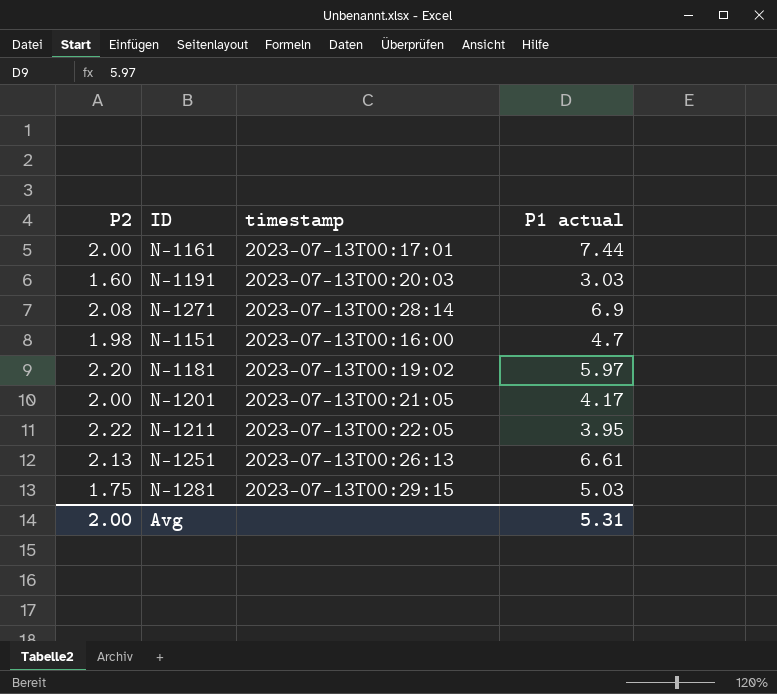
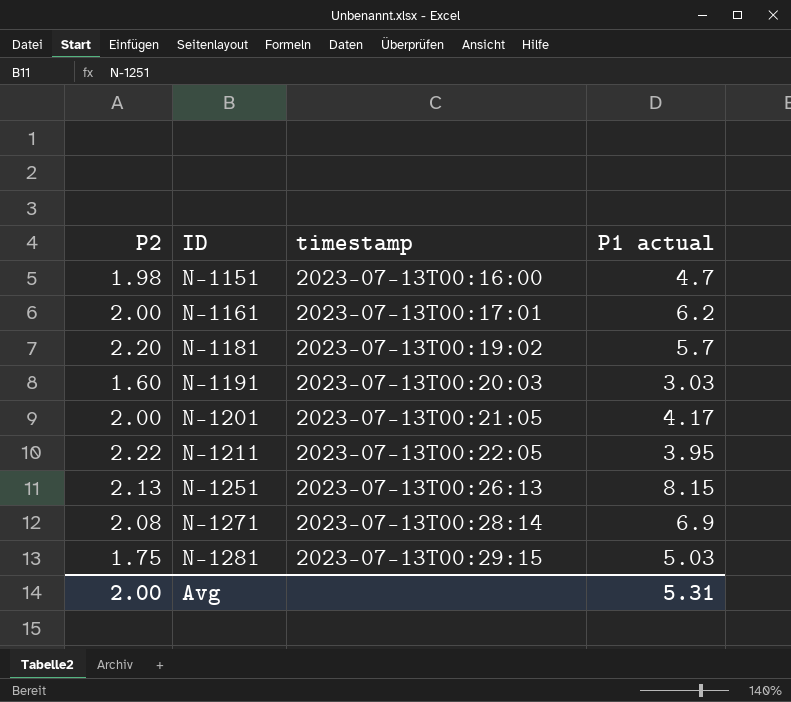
row order: none -> ID ascending
N-1161 | P1 actual: 7.44 -> 6.2
N-1181 | P1 actual: 5.97 -> 5.7
N-1251 | P1 actual: 6.61 -> 8.15

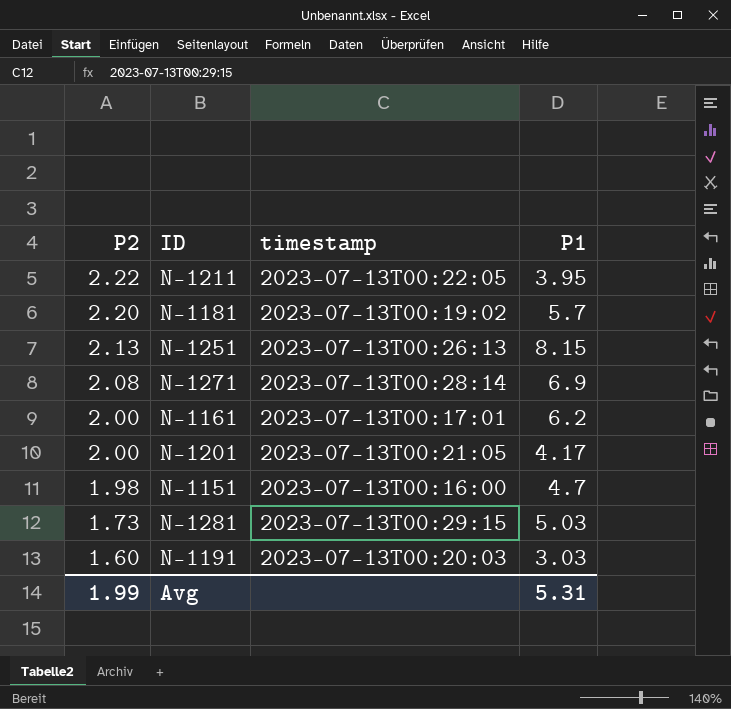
row order: ID ascending -> P2 descending
column name: P1 actual -> P1
N-1281 | P2: 1.75 -> 1.73
Avg | P2: 2.00 -> 1.99

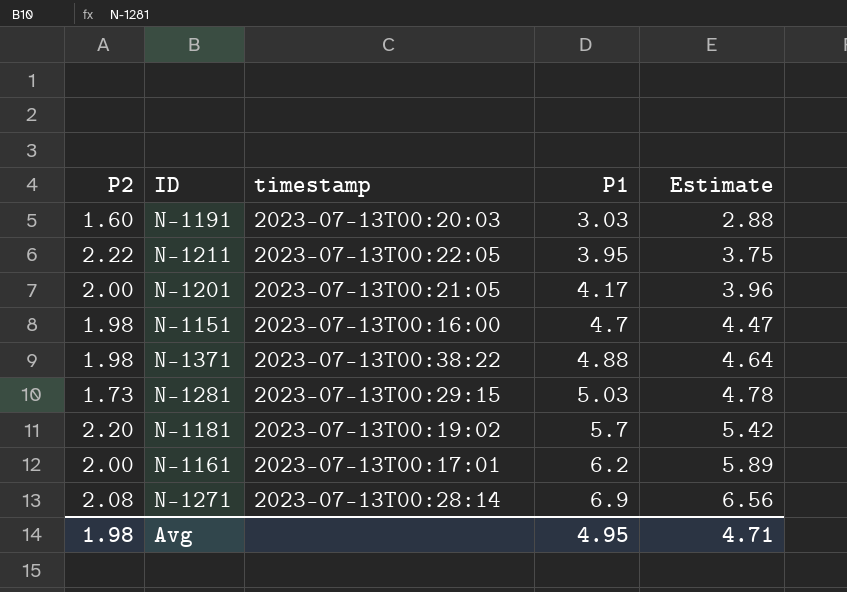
row order: P2 descending -> P1 ascending
column Estimate | formula: none -> [P1] * 0.95
row N-1251: 2.13 | 2023-07-13T00:26:13 | 8.15 -> none
row N-1371: none -> 1.98 | 2023-07-13T00:38:22 | 4.88 | 4.64
Avg | P2: 1.99 -> 1.98
Avg | P1: 5.31 -> 4.95

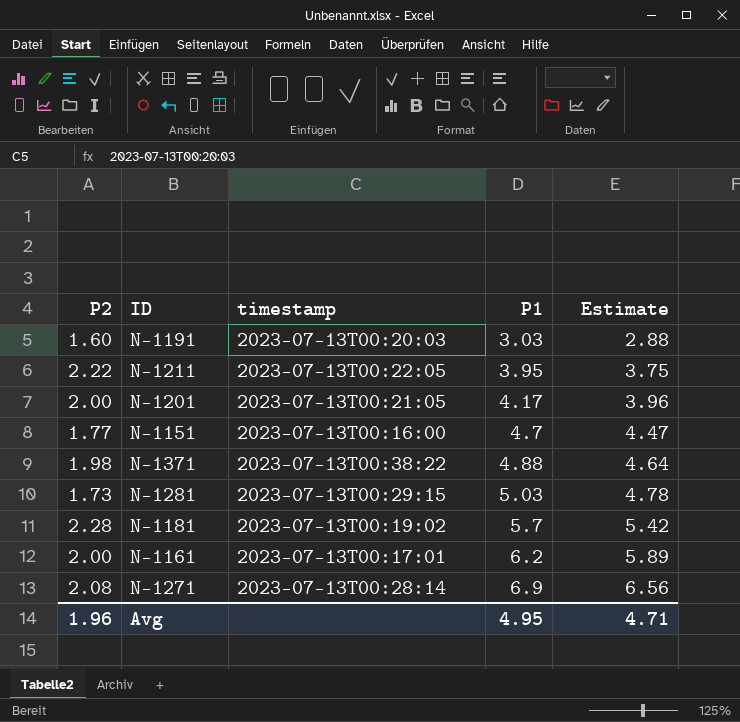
N-1151 | P2: 1.98 -> 1.77
N-1181 | P2: 2.20 -> 2.28
Avg | P2: 1.98 -> 1.96

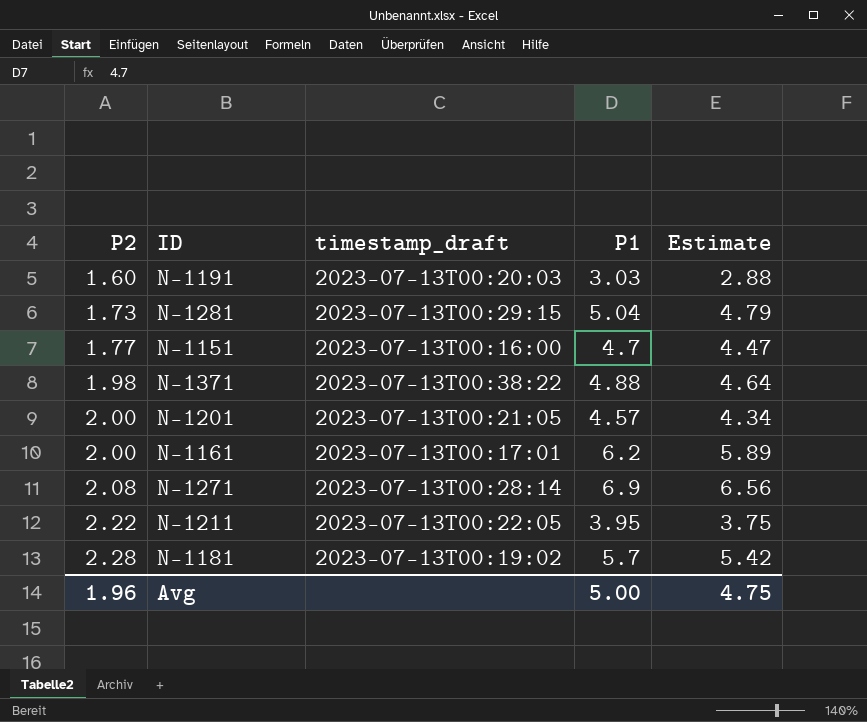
row order: P1 ascending -> P2 ascending
column name: timestamp -> timestamp_draft
N-1281 | P1: 5.03 -> 5.04
N-1281 | Estimate: 4.78 -> 4.79
N-1201 | P1: 4.17 -> 4.57
N-1201 | Estimate: 3.96 -> 4.34
Avg | P1: 4.95 -> 5.00
Avg | Estimate: 4.71 -> 4.75

